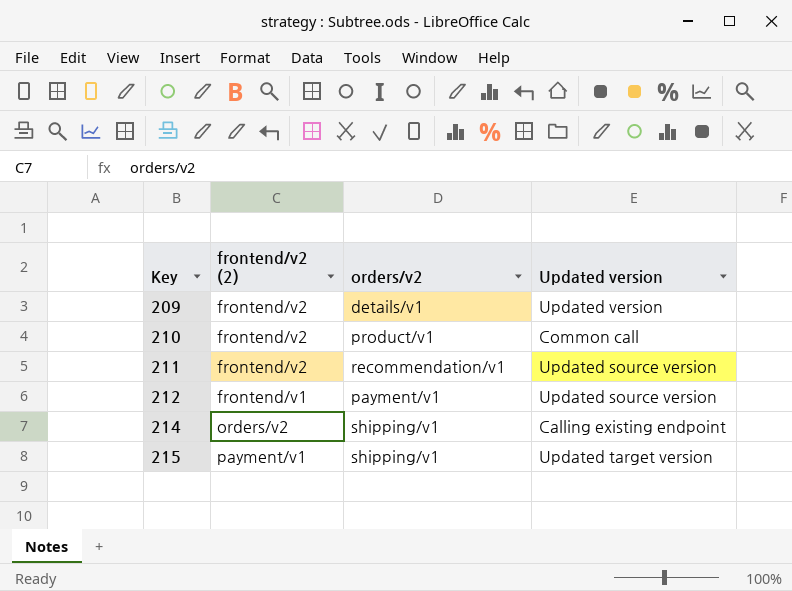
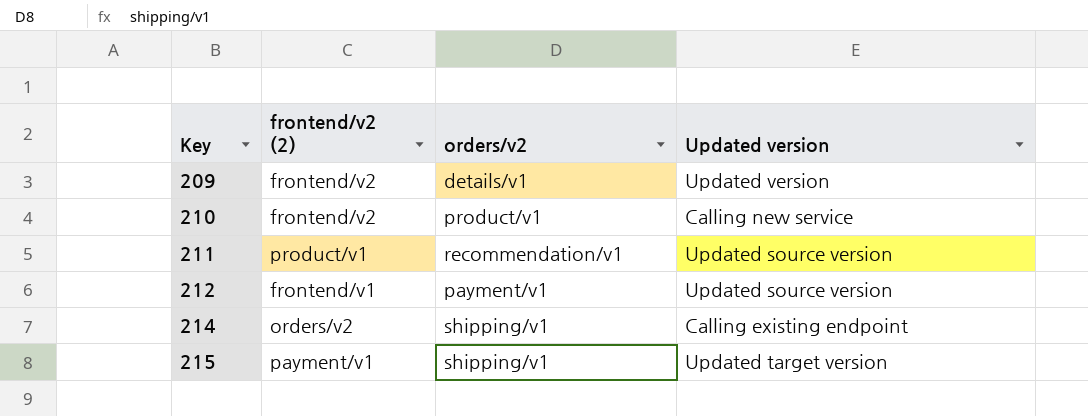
210 | Updated version: Common call -> Calling new service
211 | frontend/v2 (2): frontend/v2 -> product/v1

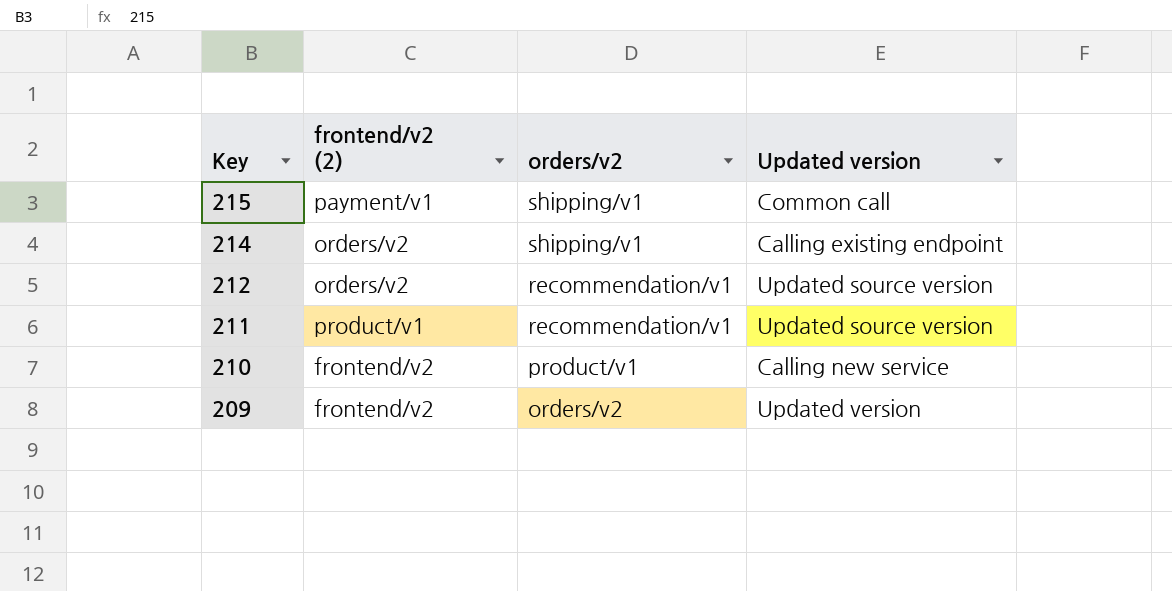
row order: Key ascending -> Key descending
215 | Updated version: Updated target version -> Common call
212 | frontend/v2 (2): frontend/v1 -> orders/v2
212 | orders/v2: payment/v1 -> recommendation/v1
209 | orders/v2: details/v1 -> orders/v2

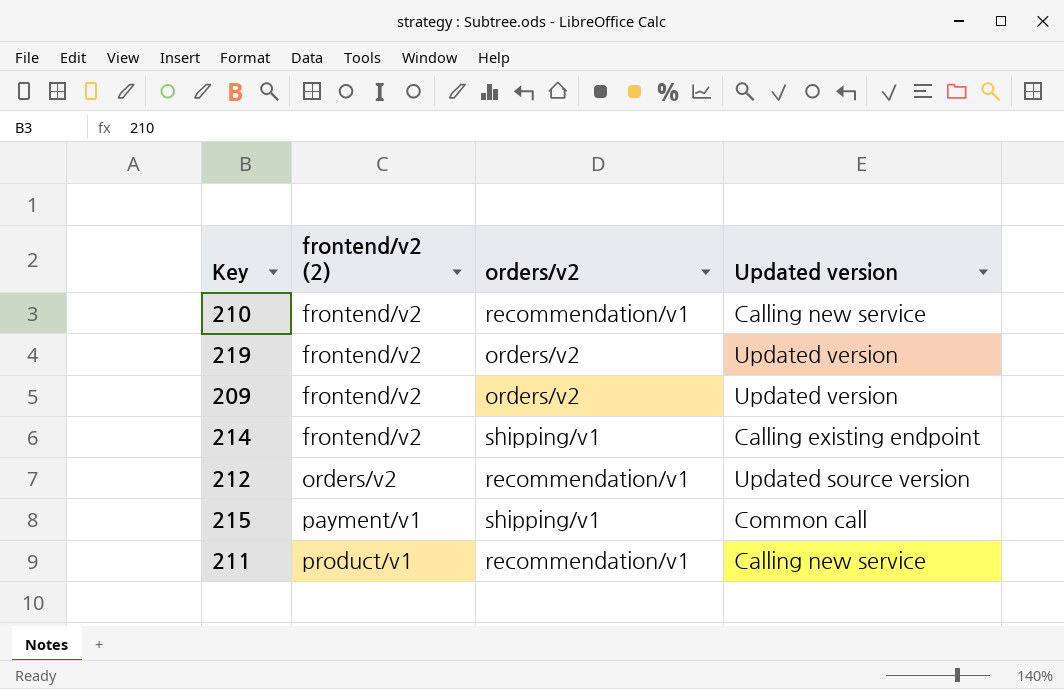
row order: Key descending -> frontend/v2 (2) ascending
210 | orders/v2: product/v1 -> recommendation/v1
row 219: none -> frontend/v2 | orders/v2 | Updated version
214 | frontend/v2 (2): orders/v2 -> frontend/v2
211 | Updated version: Updated source version -> Calling new service

